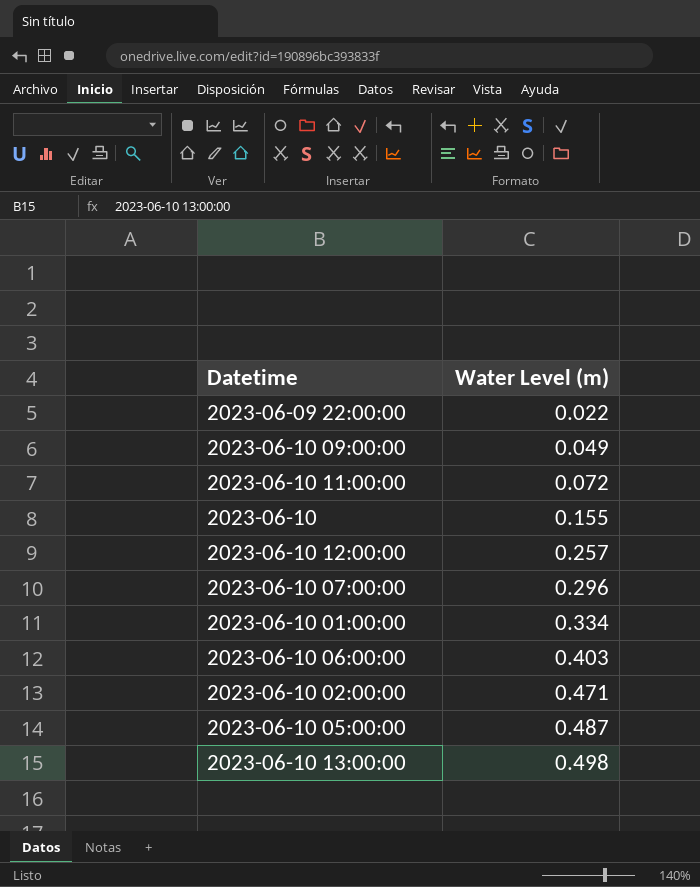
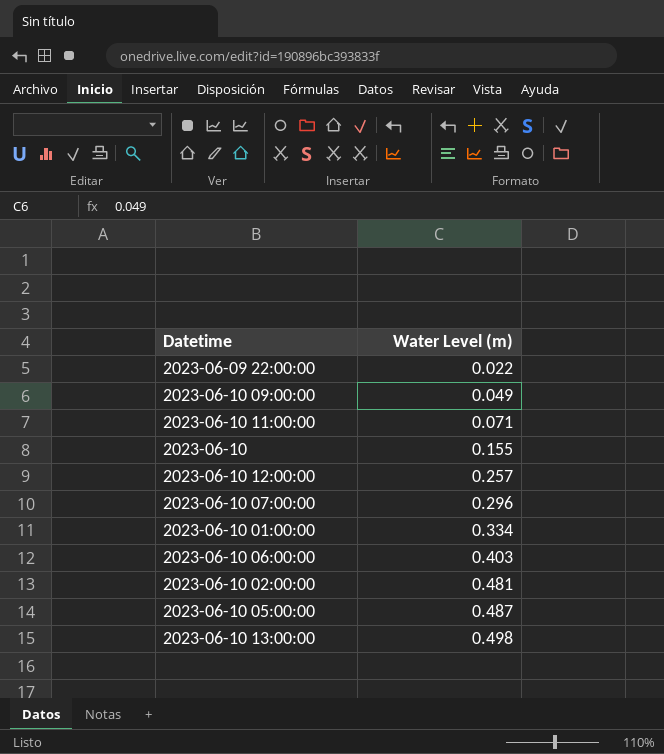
2023-06-10 11:00:00 | Water Level (m): 0.072 -> 0.071
2023-06-10 02:00:00 | Water Level (m): 0.471 -> 0.481

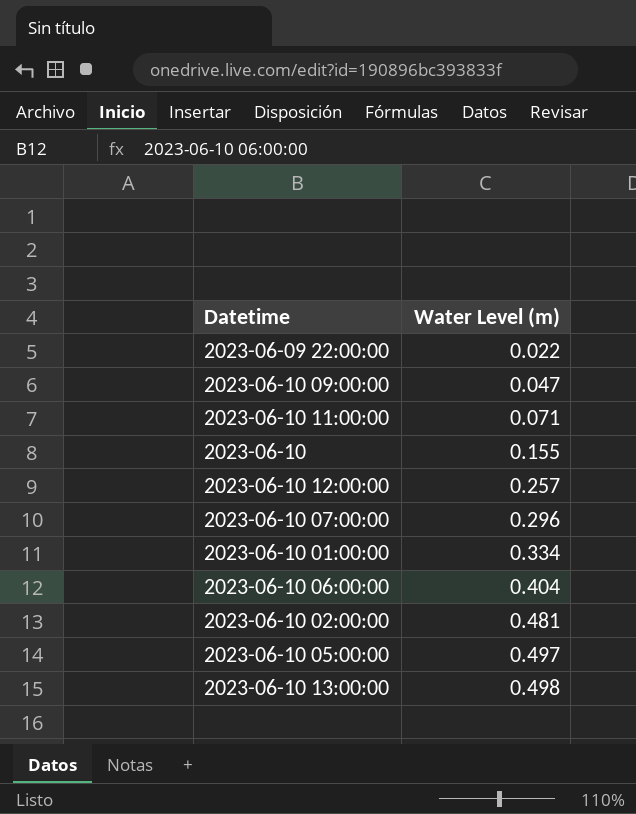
2023-06-10 09:00:00 | Water Level (m): 0.049 -> 0.047
2023-06-10 06:00:00 | Water Level (m): 0.403 -> 0.404
2023-06-10 05:00:00 | Water Level (m): 0.487 -> 0.497

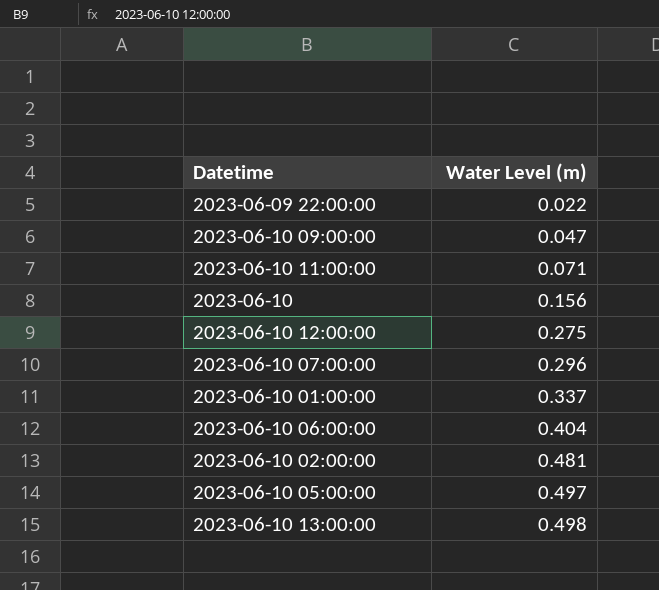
2023-06-10 | Water Level (m): 0.155 -> 0.156
2023-06-10 12:00:00 | Water Level (m): 0.257 -> 0.275
2023-06-10 01:00:00 | Water Level (m): 0.334 -> 0.337

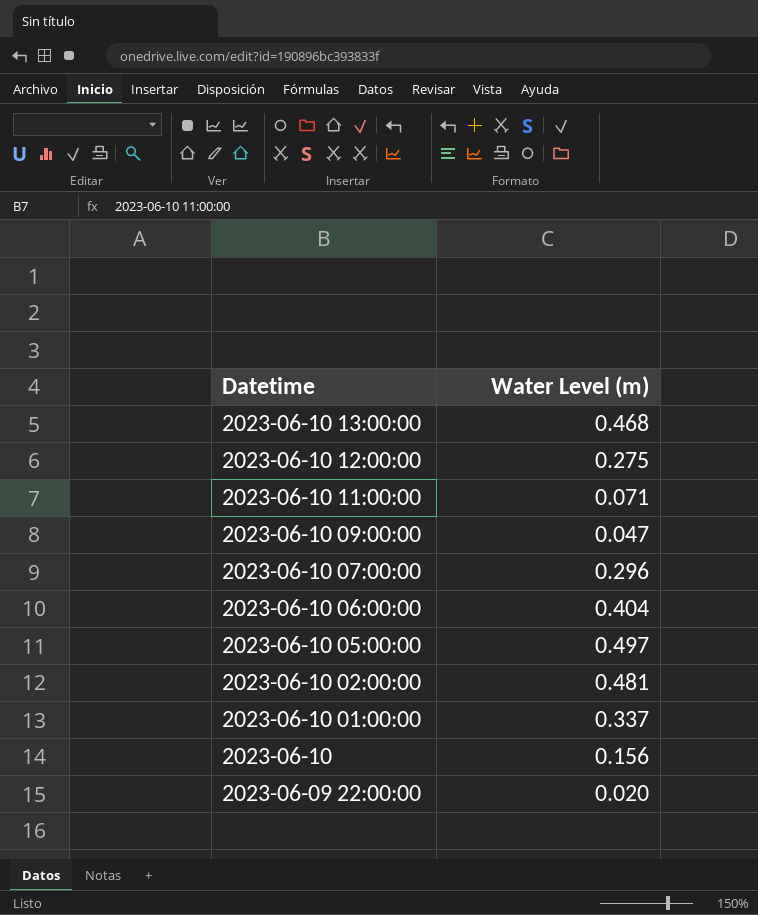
row order: Water Level (m) ascending -> Datetime descending
2023-06-10 13:00:00 | Water Level (m): 0.498 -> 0.468
2023-06-09 22:00:00 | Water Level (m): 0.022 -> 0.020

